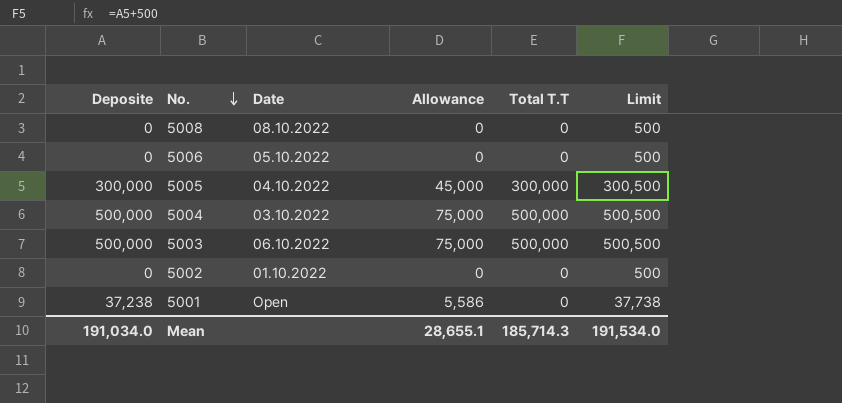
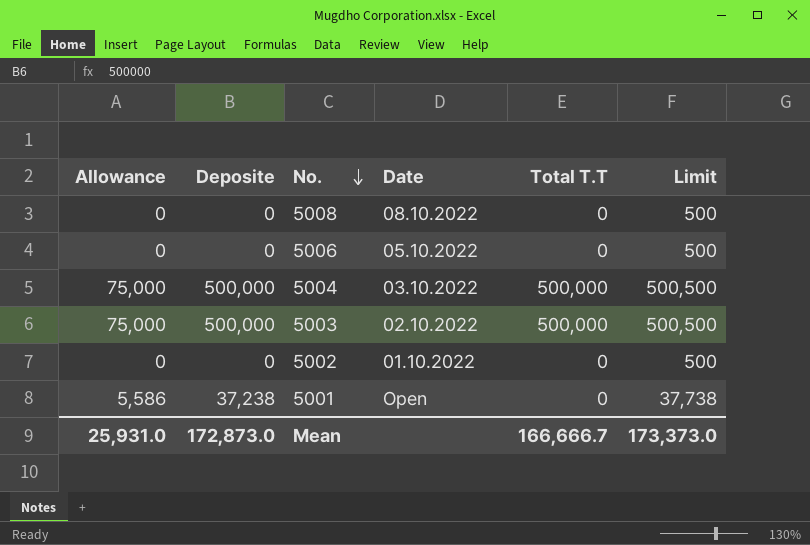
column Allowance | position: 4 -> 1
row 5005: 300,000 | 04.10.2022 | 45,000 | 300,000 | 300,500 -> none
5003 | Date: 06.10.2022 -> 02.10.2022
Mean | Allowance: 28,655.1 -> 25,931.0
Mean | Deposite: 191,034.0 -> 172,873.0
Mean | Total T.T: 185,714.3 -> 166,666.7
Mean | Limit: 191,534.0 -> 173,373.0

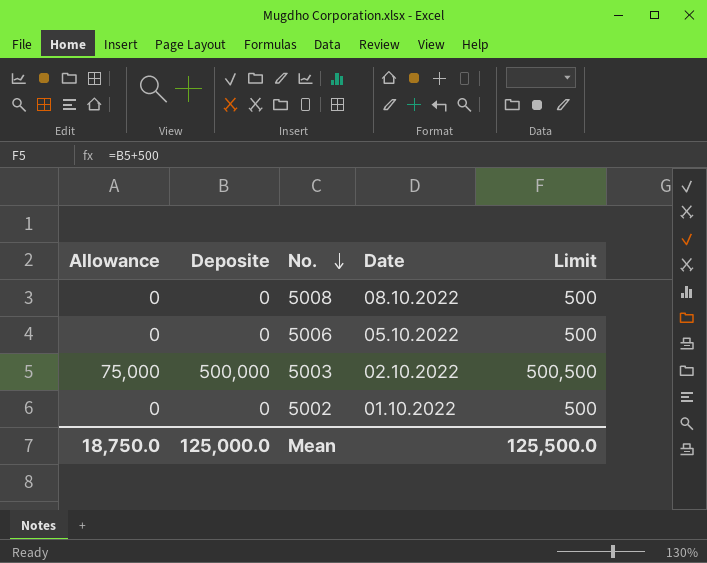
column Total T.T | position: 5 -> none
row 5004: 75,000 | 500,000 | 03.10.2022 | 500,000 | 500,500 -> none
row 5001: 5,586 | 37,238 | Open | 0 | 37,738 -> none
Mean | Allowance: 25,931.0 -> 18,750.0
Mean | Deposite: 172,873.0 -> 125,000.0
Mean | Limit: 173,373.0 -> 125,500.0

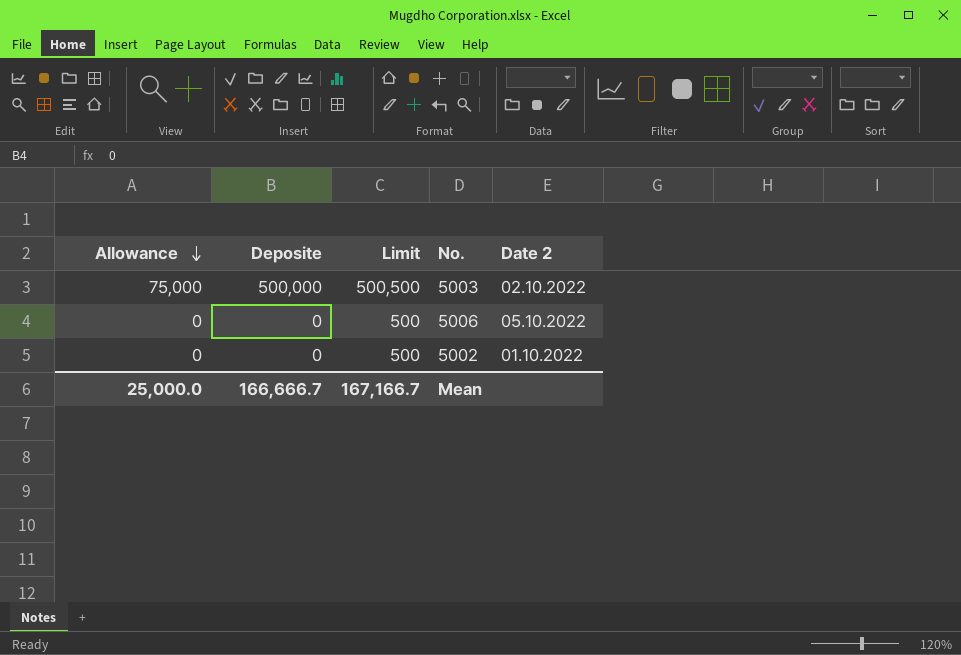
row order: No. descending -> Allowance descending
column Limit | position: 5 -> 3
column name: Date -> Date 2
row 5008: 0 | 0 | 08.10.2022 | 500 -> none
Mean | Allowance: 18,750.0 -> 25,000.0
Mean | Deposite: 125,000.0 -> 166,666.7
Mean | Limit: 125,500.0 -> 167,166.7

